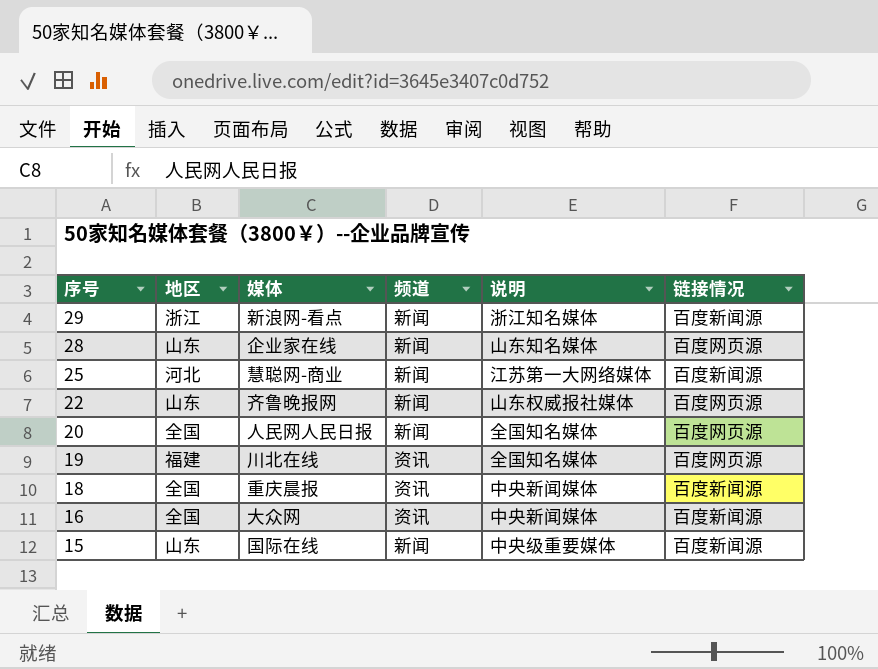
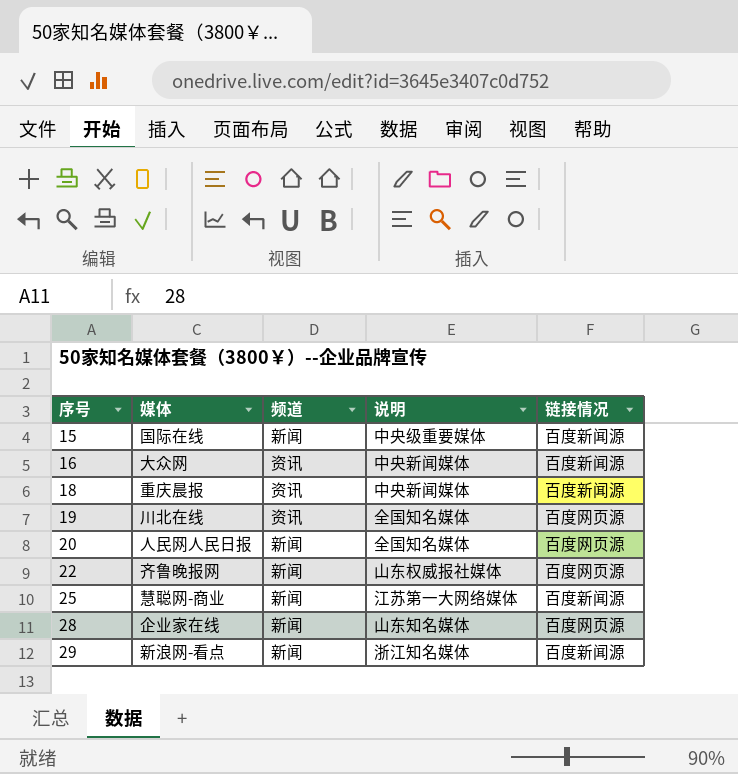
row order: 序号 descending -> 序号 ascending
column 地区 | position: 2 -> none

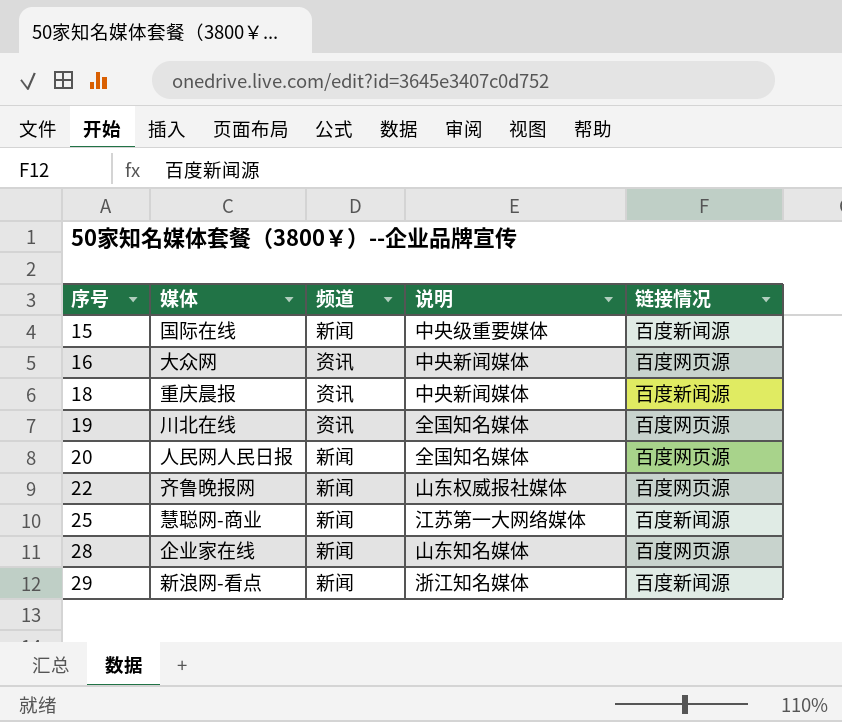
16 | 链接情况: 百度新闻源 -> 百度网页源

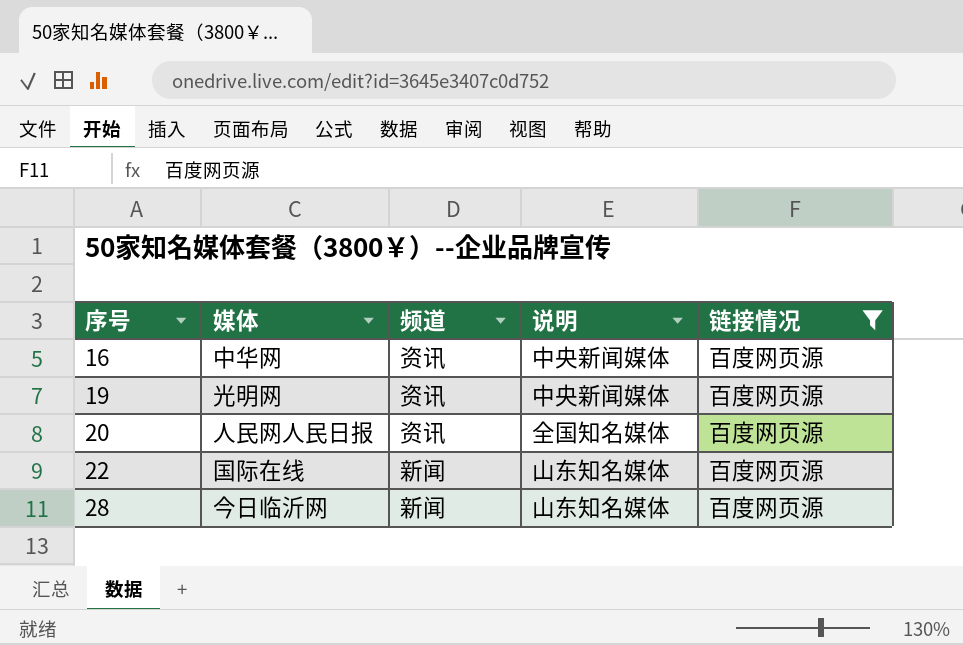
filter: none -> 链接情况 = 百度网页源
16 | 媒体: 大众网 -> 中华网
19 | 媒体: 川北在线 -> 光明网
19 | 说明: 全国知名媒体 -> 中央新闻媒体
20 | 频道: 新闻 -> 资讯
22 | 媒体: 齐鲁晚报网 -> 国际在线
22 | 说明: 山东权威报社媒体 -> 山东知名媒体
28 | 媒体: 企业家在线 -> 今日临沂网

